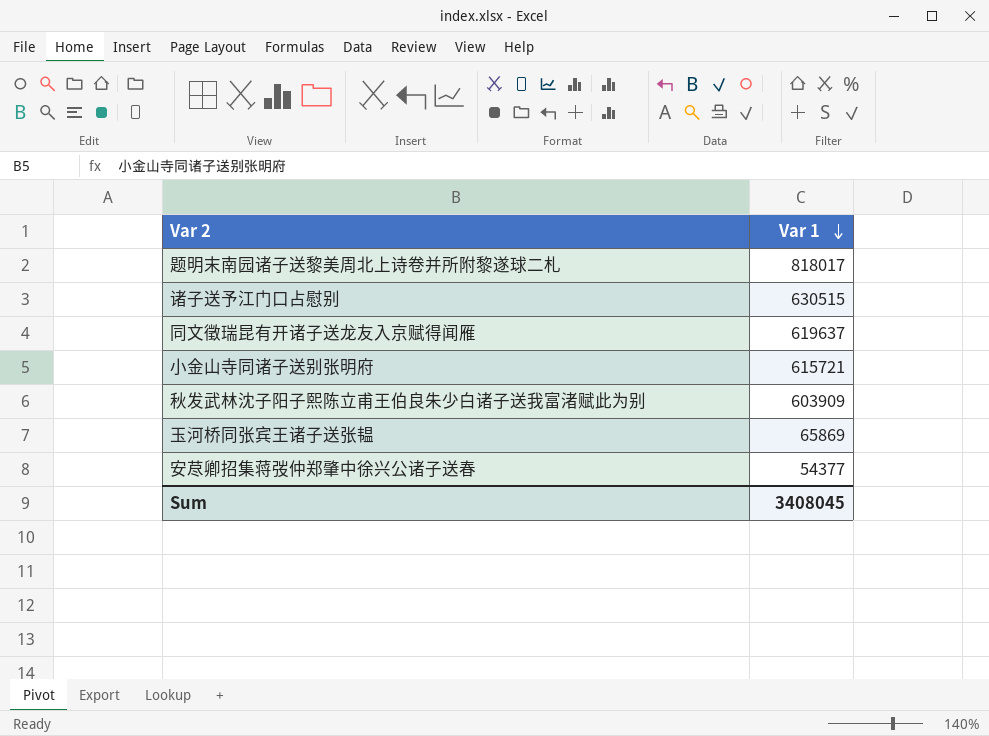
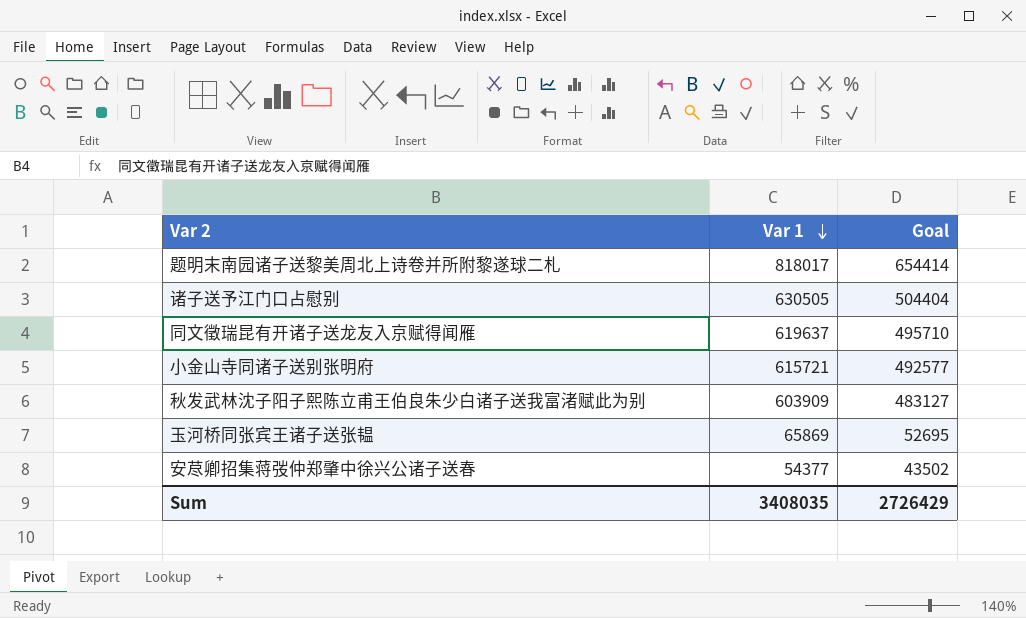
column Goal | formula: none -> [Var 1] * 0.8
诸子送予江门口占慰别 | Var 1: 630515 -> 630505
Sum | Var 1: 3408045 -> 3408035

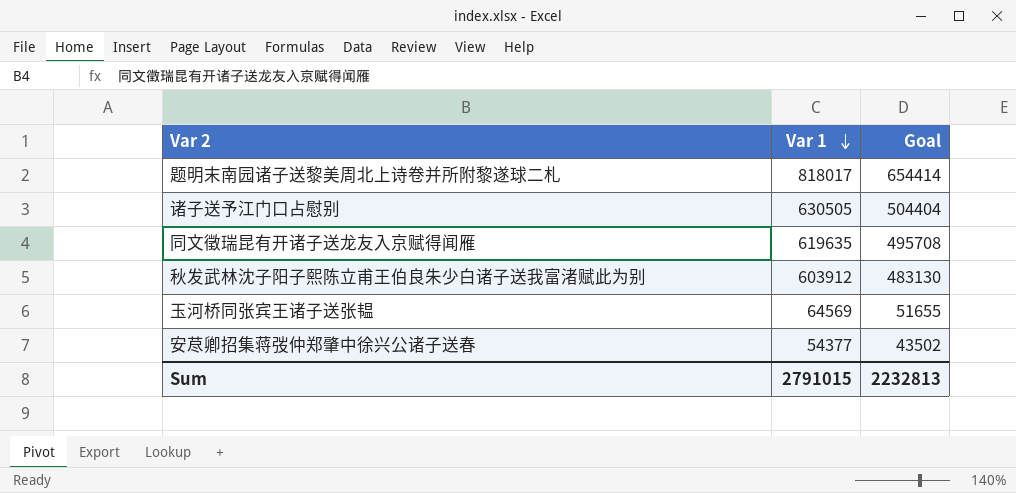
row 小金山寺同诸子送别张明府: 615721 | 492577 -> none
同文徵瑞昆有开诸子送龙友入京赋得闻雁 | Var 1: 619637 -> 619635
同文徵瑞昆有开诸子送龙友入京赋得闻雁 | Goal: 495710 -> 495708
秋发武林沈子阳子熙陈立甫王伯良朱少白诸子送我富渚赋此为别 | Var 1: 603909 -> 603912
秋发武林沈子阳子熙陈立甫王伯良朱少白诸子送我富渚赋此为别 | Goal: 483127 -> 483130
玉河桥同张宾王诸子送张韫 | Var 1: 65869 -> 64569
玉河桥同张宾王诸子送张韫 | Goal: 52695 -> 51655
Sum | Var 1: 3408035 -> 2791015
Sum | Goal: 2726429 -> 2232813

